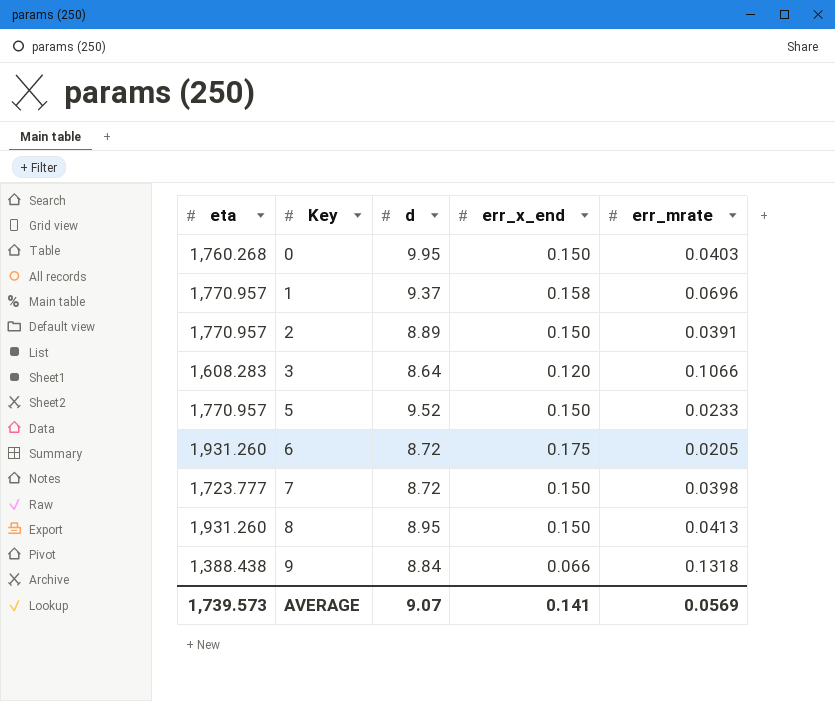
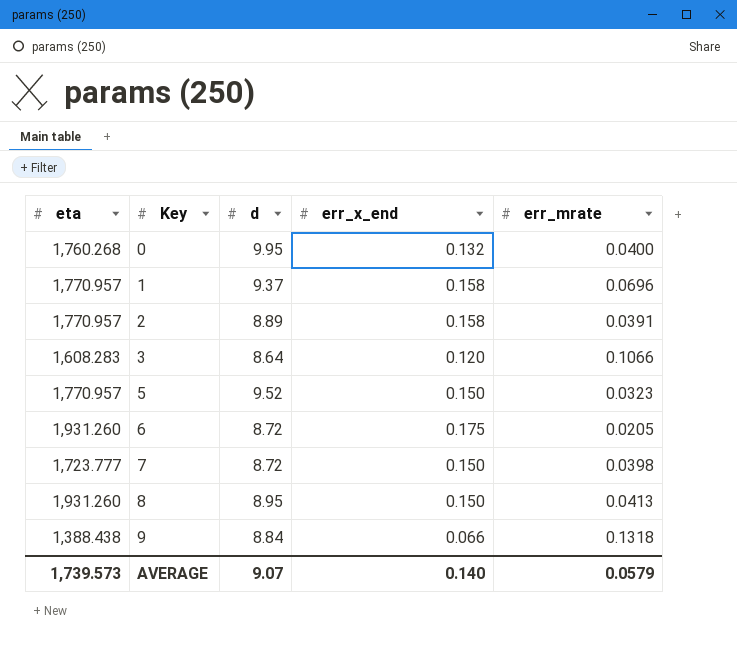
0 | err_x_end: 0.150 -> 0.132
0 | err_mrate: 0.0403 -> 0.0400
2 | err_x_end: 0.150 -> 0.158
5 | err_mrate: 0.0233 -> 0.0323
AVERAGE | err_x_end: 0.141 -> 0.140
AVERAGE | err_mrate: 0.0569 -> 0.0579

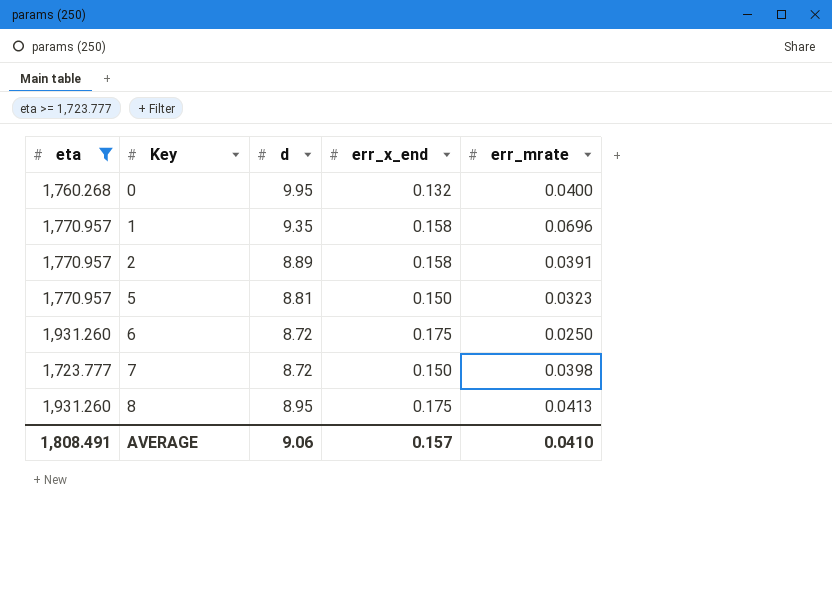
filter: none -> eta >= 1,723.777
1 | d: 9.37 -> 9.35
5 | d: 9.52 -> 8.81
6 | err_mrate: 0.0205 -> 0.0250
8 | err_x_end: 0.150 -> 0.175
AVERAGE | eta: 1,739.573 -> 1,808.491
AVERAGE | d: 9.07 -> 9.06
AVERAGE | err_x_end: 0.140 -> 0.157
AVERAGE | err_mrate: 0.0579 -> 0.0410

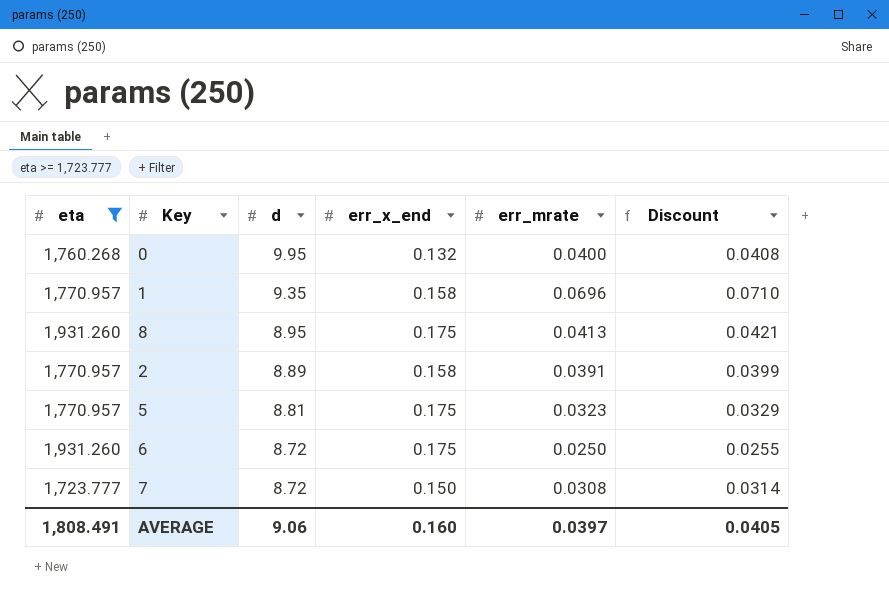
row order: Key ascending -> d descending
column Discount | formula: none -> [err_mrate] * 1.02
5 | err_x_end: 0.150 -> 0.175
7 | err_mrate: 0.0398 -> 0.0308
AVERAGE | err_x_end: 0.157 -> 0.160
AVERAGE | err_mrate: 0.0410 -> 0.0397

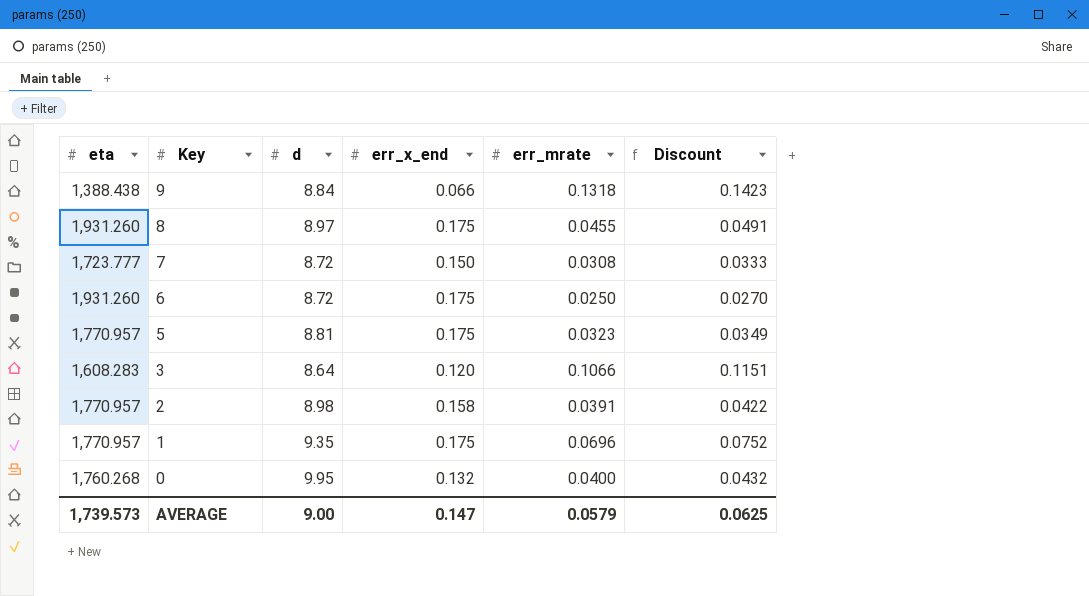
filter: eta >= 1,723.777 -> none
row order: d descending -> Key descending
column Discount | formula: [err_mrate] * 1.02 -> [err_mrate] * 1.08
8 | d: 8.95 -> 8.97
8 | err_mrate: 0.0413 -> 0.0455
2 | d: 8.89 -> 8.98
1 | err_x_end: 0.158 -> 0.175
AVERAGE | eta: 1,808.491 -> 1,739.573
AVERAGE | d: 9.06 -> 9.00
AVERAGE | err_x_end: 0.160 -> 0.147
AVERAGE | err_mrate: 0.0397 -> 0.0579
AVERAGE | Discount: 0.0405 -> 0.0625

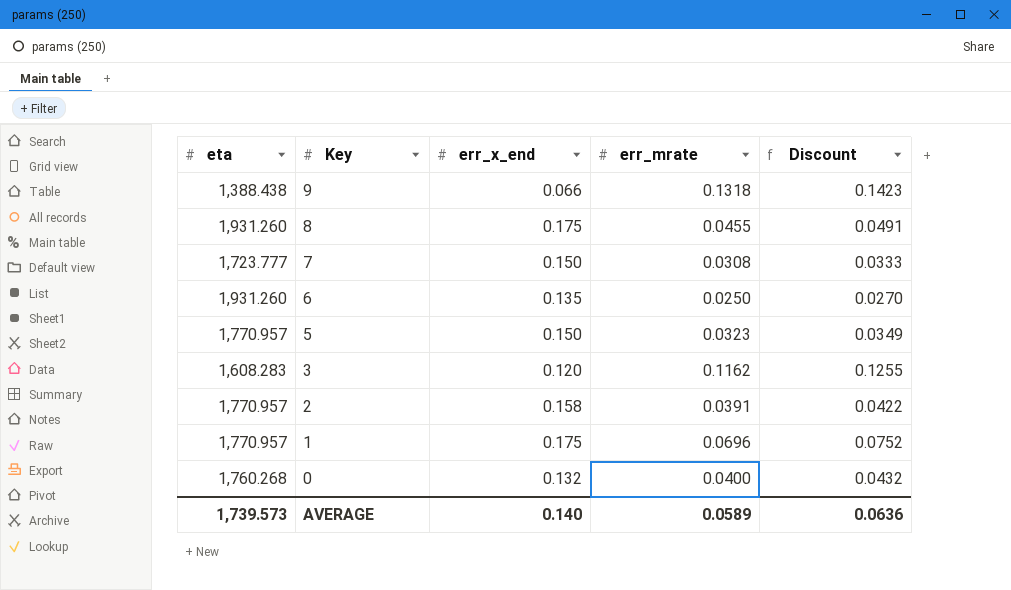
column d | position: 3 -> none
6 | err_x_end: 0.175 -> 0.135
5 | err_x_end: 0.175 -> 0.150
3 | err_mrate: 0.1066 -> 0.1162
3 | Discount: 0.1151 -> 0.1255
AVERAGE | err_x_end: 0.147 -> 0.140
AVERAGE | err_mrate: 0.0579 -> 0.0589
AVERAGE | Discount: 0.0625 -> 0.0636

